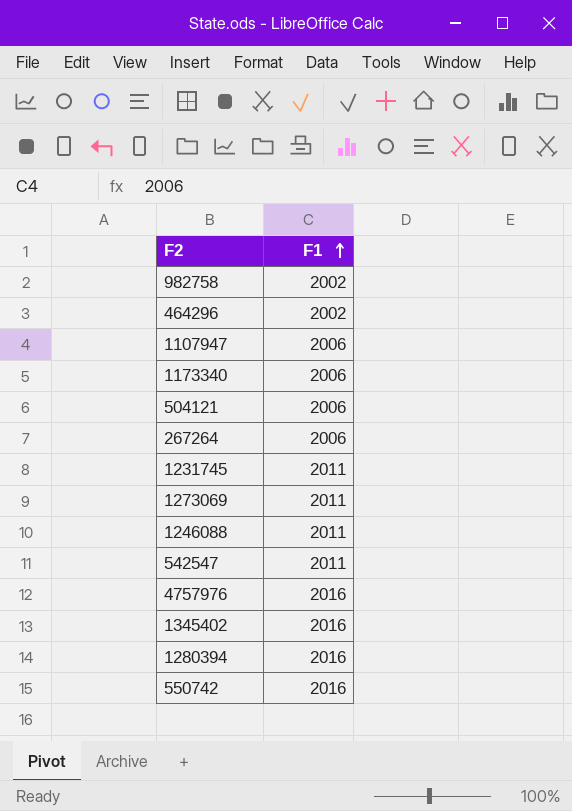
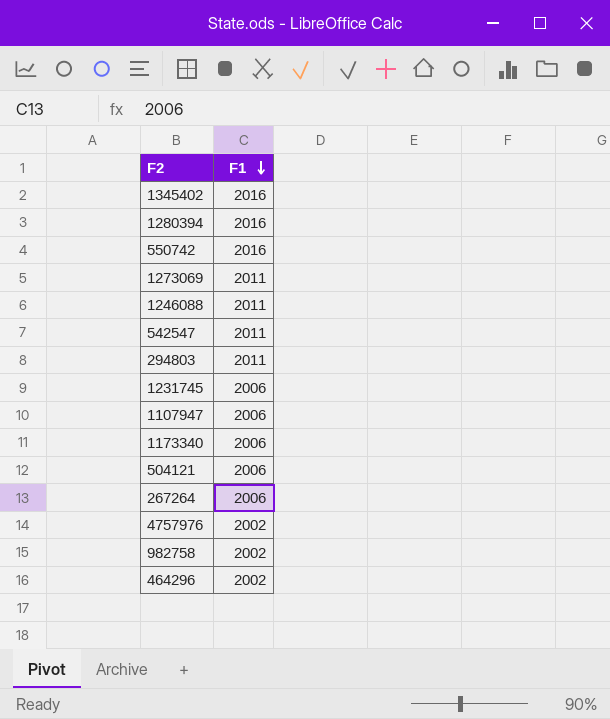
row order: F1 ascending -> F1 descending
row 294803: none -> 2011
1231745 | F1: 2011 -> 2006
4757976 | F1: 2016 -> 2002

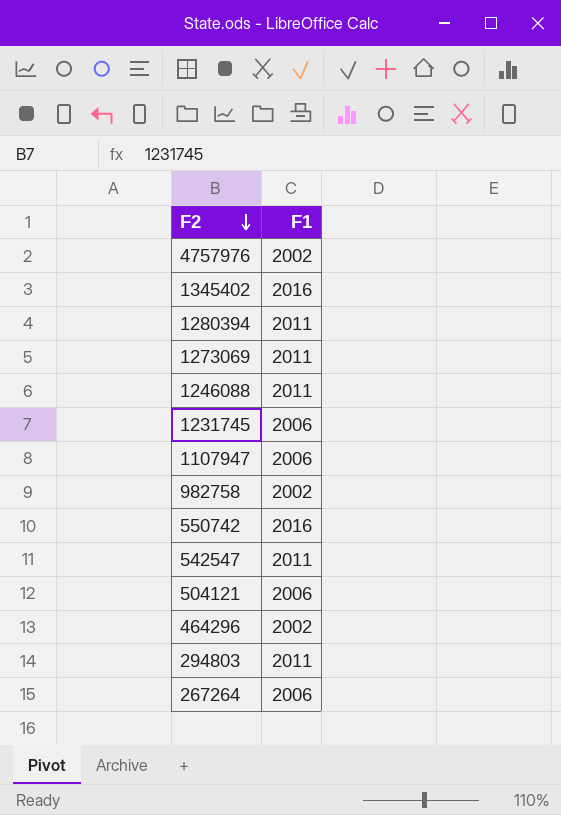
row order: F1 descending -> F2 descending
row 1173340: 2006 -> none
1280394 | F1: 2016 -> 2011

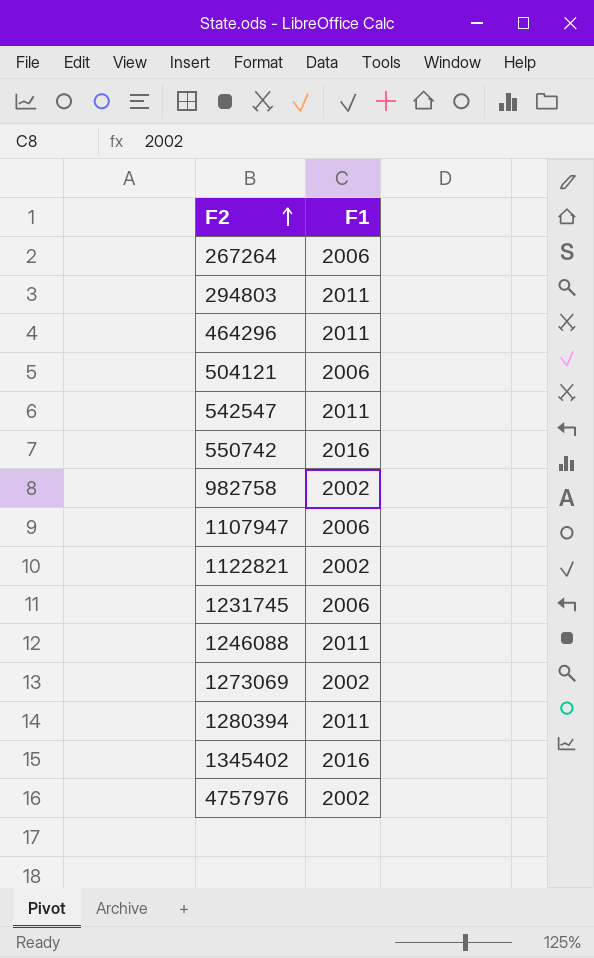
row order: F2 descending -> F2 ascending
464296 | F1: 2002 -> 2011
row 1122821: none -> 2002
1273069 | F1: 2011 -> 2002

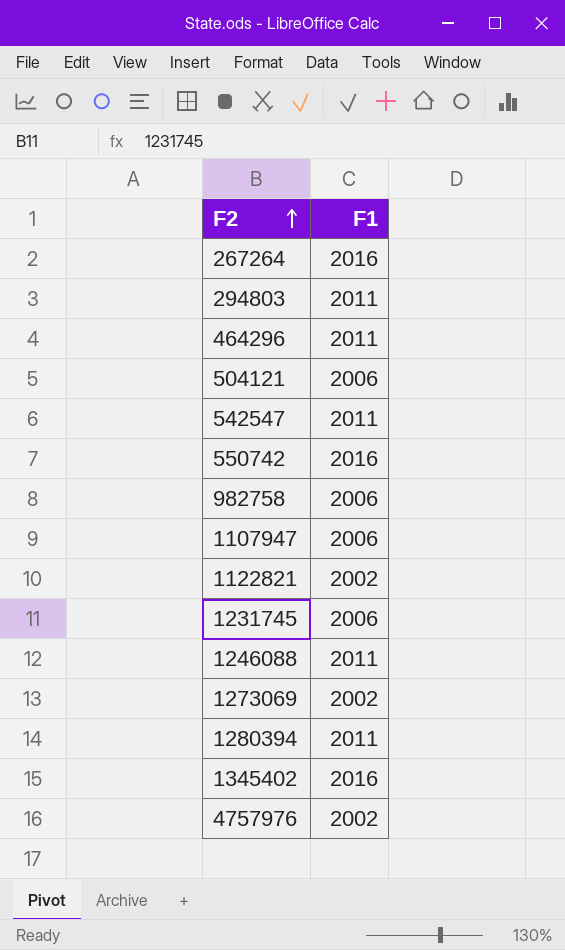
267264 | F1: 2006 -> 2016
982758 | F1: 2002 -> 2006

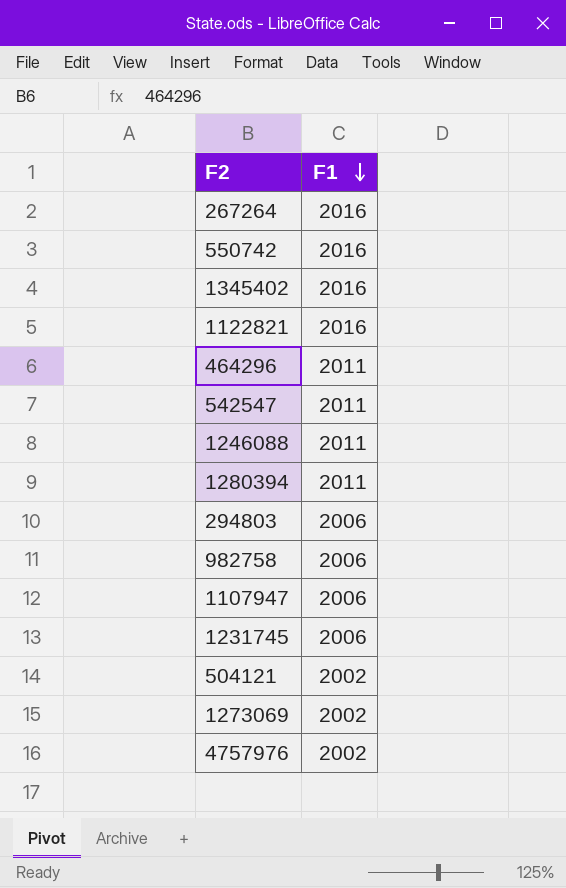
row order: F2 ascending -> F1 descending
1122821 | F1: 2002 -> 2016
294803 | F1: 2011 -> 2006
504121 | F1: 2006 -> 2002

